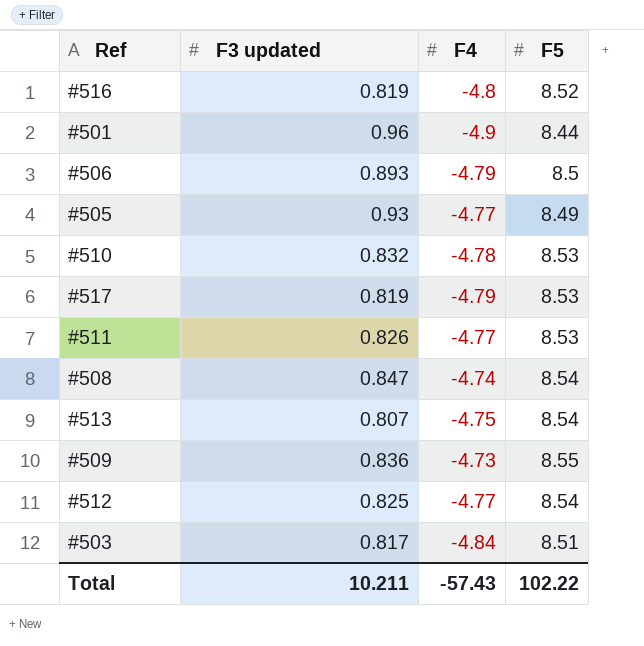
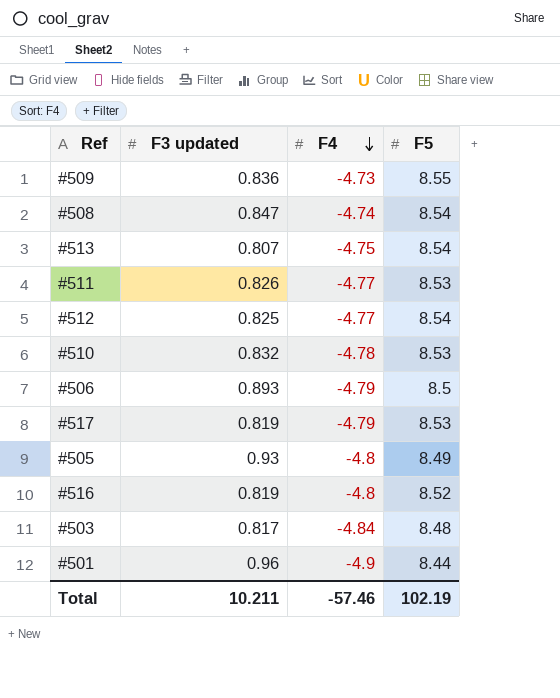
row order: none -> F4 descending
#505 | F4: -4.77 -> -4.8
#503 | F5: 8.51 -> 8.48
Total | F4: -57.43 -> -57.46
Total | F5: 102.22 -> 102.19

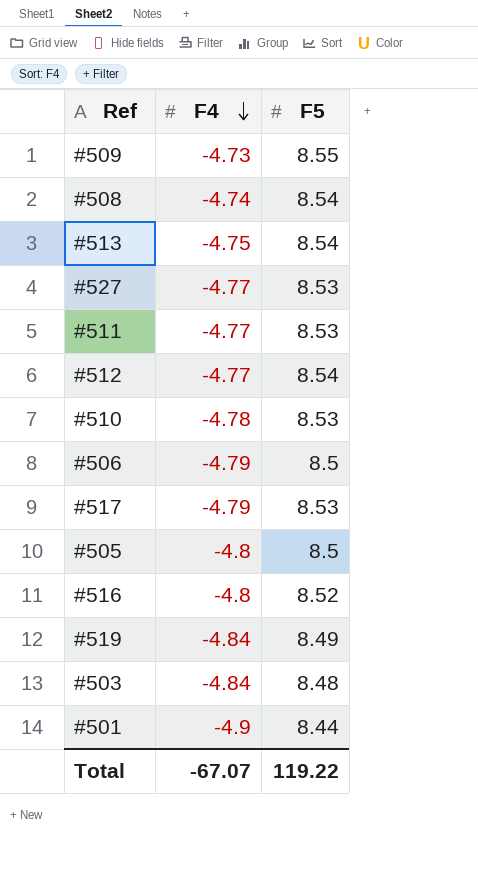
column F3 updated | position: 2 -> none
row #527: none -> -4.77 | 8.53
#505 | F5: 8.49 -> 8.5
row #519: none -> -4.84 | 8.49
Total | F4: -57.46 -> -67.07
Total | F5: 102.19 -> 119.22

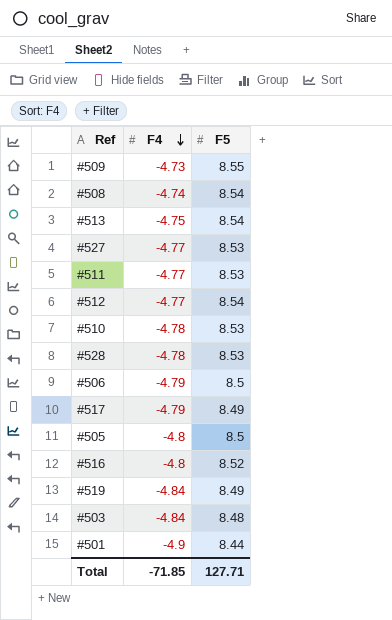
row #528: none -> -4.78 | 8.53
#517 | F5: 8.53 -> 8.49
Total | F4: -67.07 -> -71.85
Total | F5: 119.22 -> 127.71

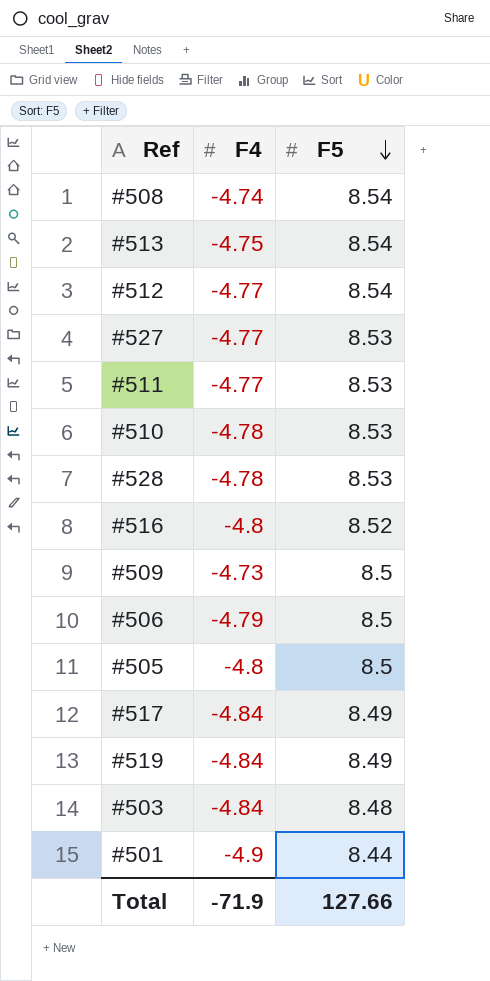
row order: F4 descending -> F5 descending
#509 | F5: 8.55 -> 8.5
#517 | F4: -4.79 -> -4.84
Total | F4: -71.85 -> -71.9
Total | F5: 127.71 -> 127.66

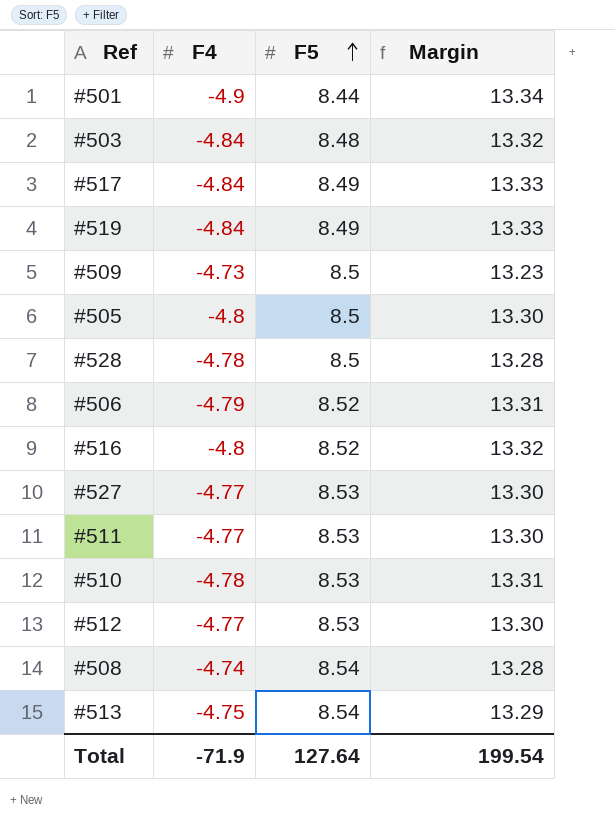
row order: F5 descending -> F5 ascending
column Margin | formula: none -> [F5] - [F4]
#528 | F5: 8.53 -> 8.5
#506 | F5: 8.5 -> 8.52
#512 | F5: 8.54 -> 8.53
Total | F5: 127.66 -> 127.64

